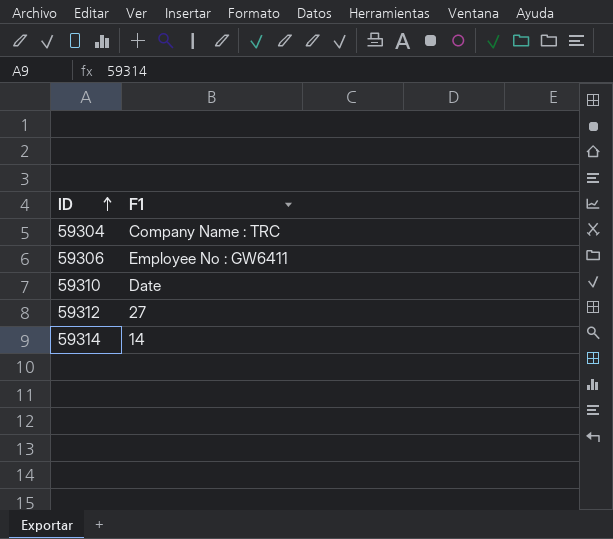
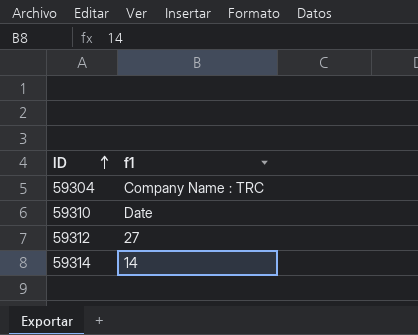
column name: F1 -> f1
row 59306: Employee No : GW6411 -> none

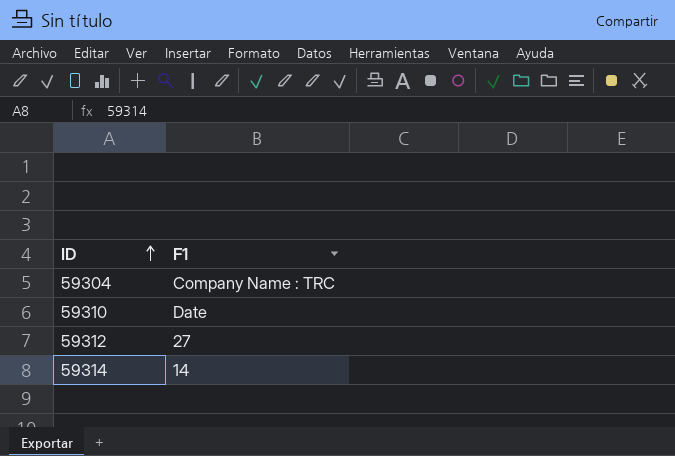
column name: f1 -> F1

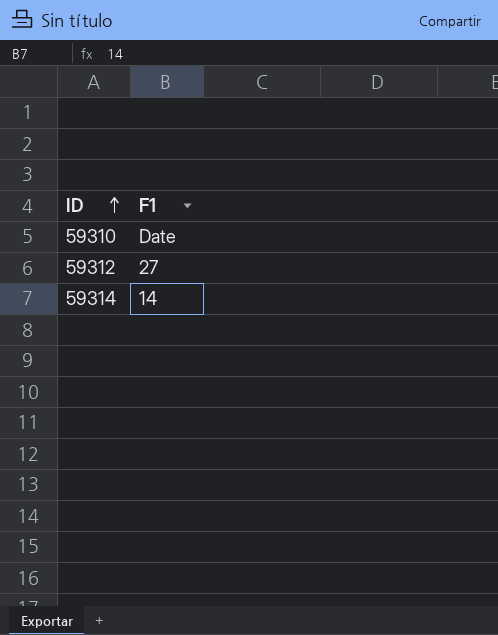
row 59304: Company Name : TRC -> none

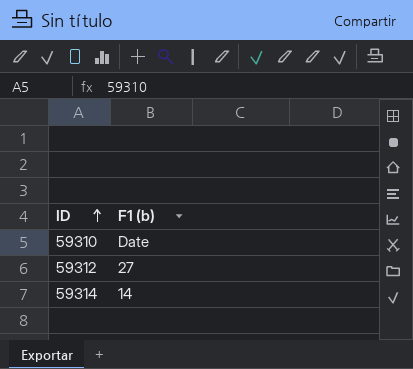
column name: F1 -> F1 (b)

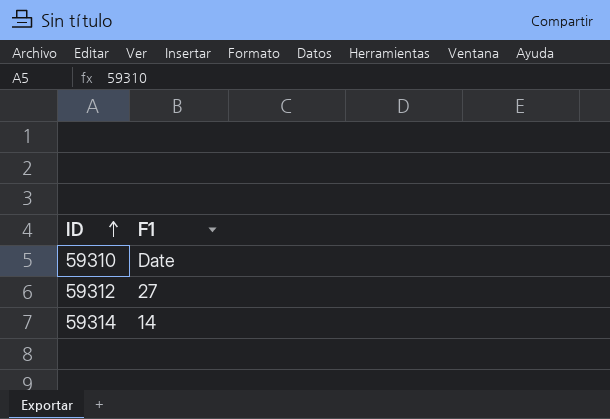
column name: F1 (b) -> F1

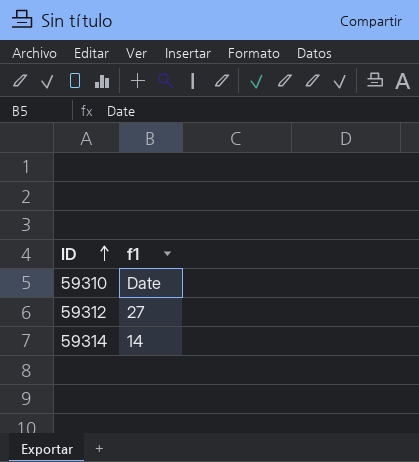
column name: F1 -> f1

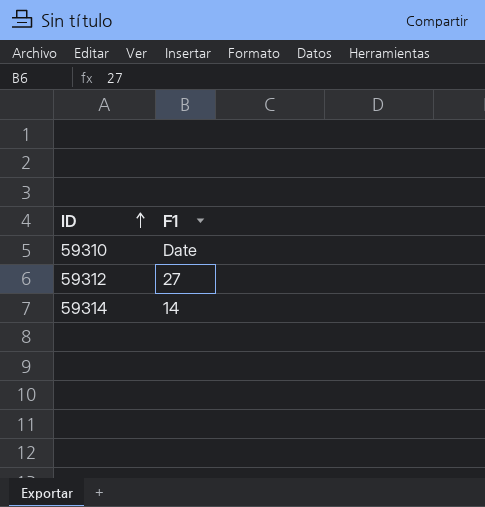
column name: f1 -> F1

